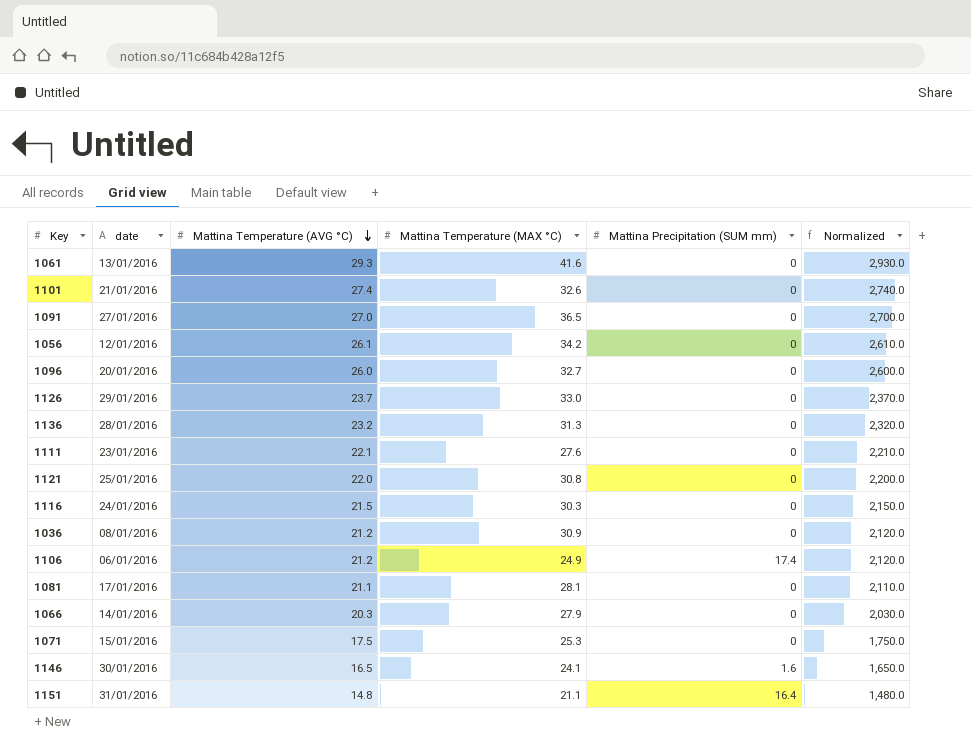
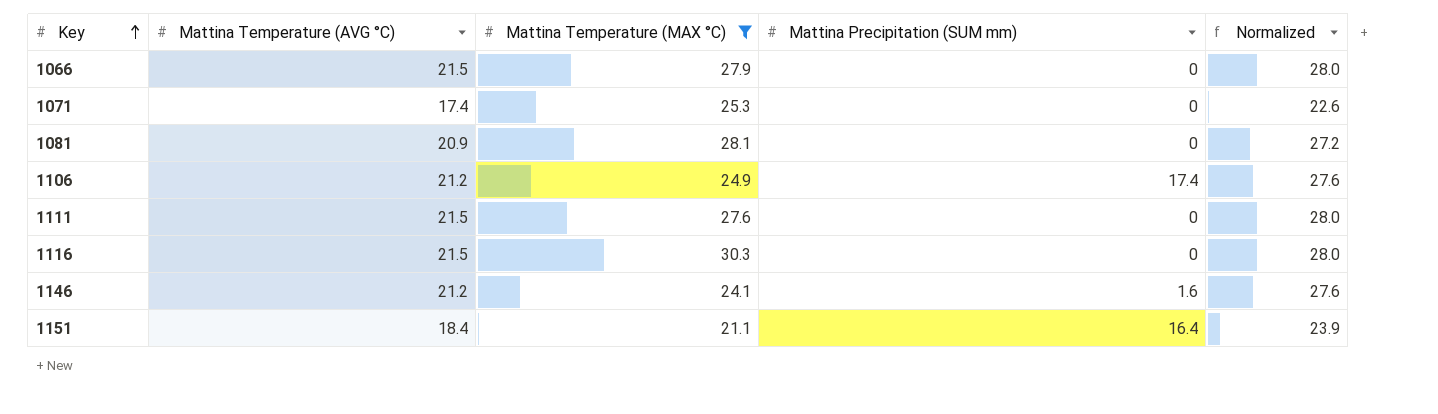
filter: none -> Mattina Temperature (MAX °C) <= 30.3
row order: Mattina Temperature (AVG °C) descending -> Key ascending
column date | position: 2 -> none
column Normalized | formula: [Mattina Temperature (AVG °C)] * 100 -> [Mattina Temperature (AVG °C)] * 1.3
1066 | Mattina Temperature (AVG °C): 20.3 -> 21.5
1071 | Mattina Temperature (AVG °C): 17.5 -> 17.4
1081 | Mattina Temperature (AVG °C): 21.1 -> 20.9
1111 | Mattina Temperature (AVG °C): 22.1 -> 21.5
1146 | Mattina Temperature (AVG °C): 16.5 -> 21.2
1151 | Mattina Temperature (AVG °C): 14.8 -> 18.4

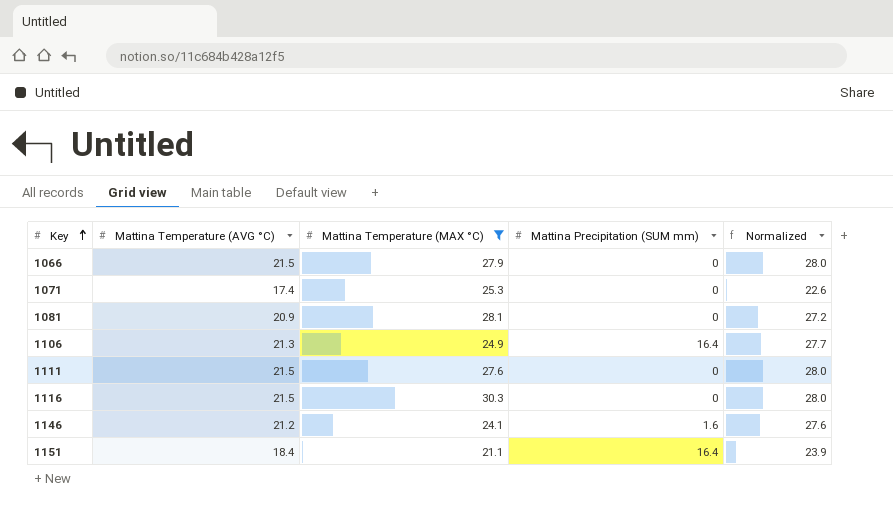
1106 | Mattina Temperature (AVG °C): 21.2 -> 21.3
1106 | Mattina Precipitation (SUM mm): 17.4 -> 16.4
1106 | Normalized: 27.6 -> 27.7

